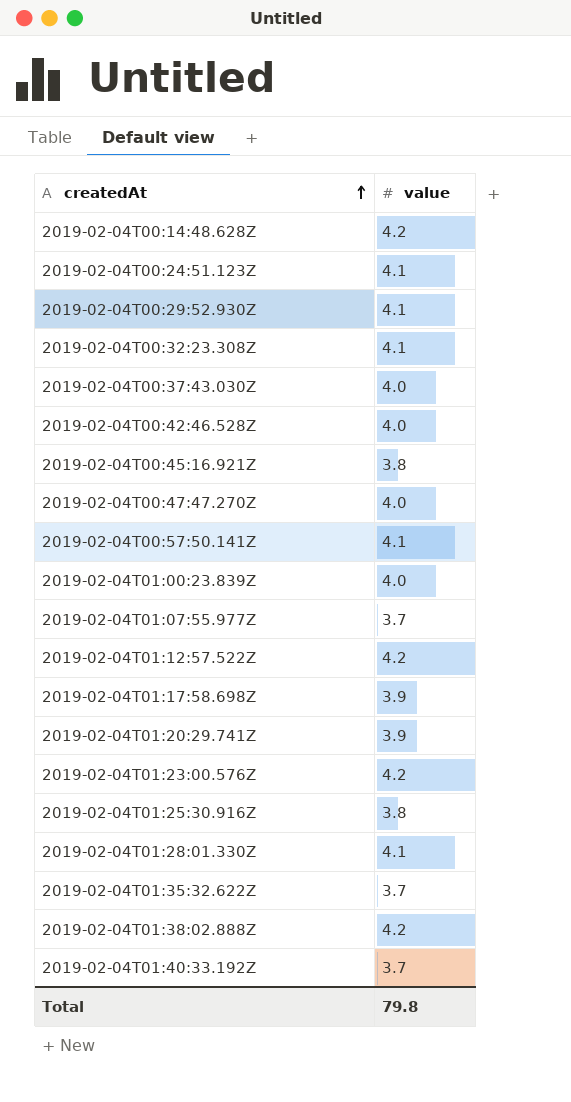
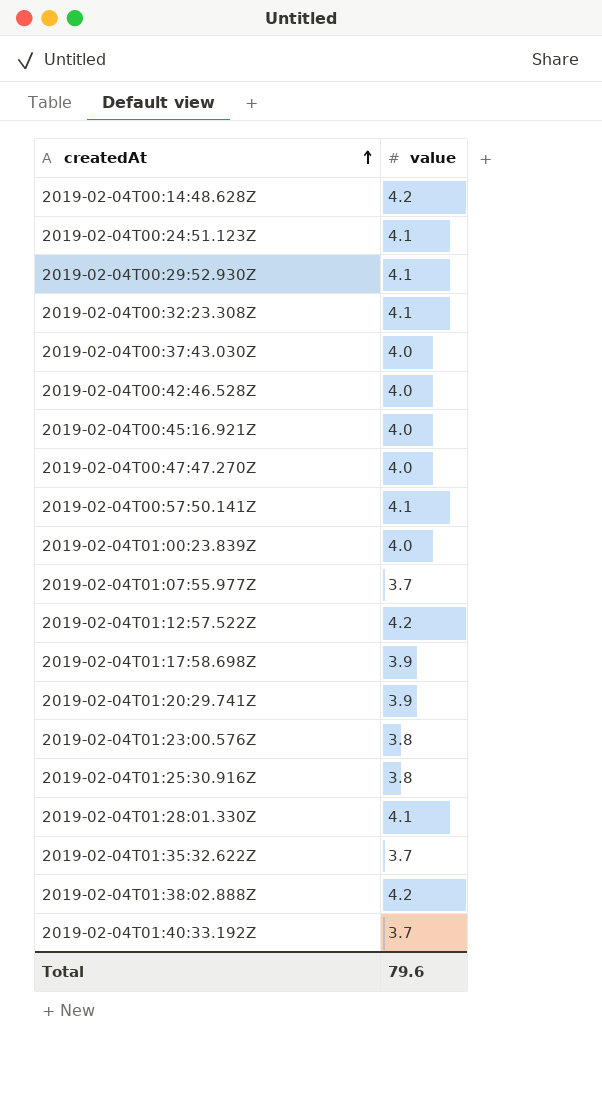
2019-02-04T00:45:16.921Z | value: 3.8 -> 4.0
2019-02-04T01:23:00.576Z | value: 4.2 -> 3.8
Total | value: 79.8 -> 79.6

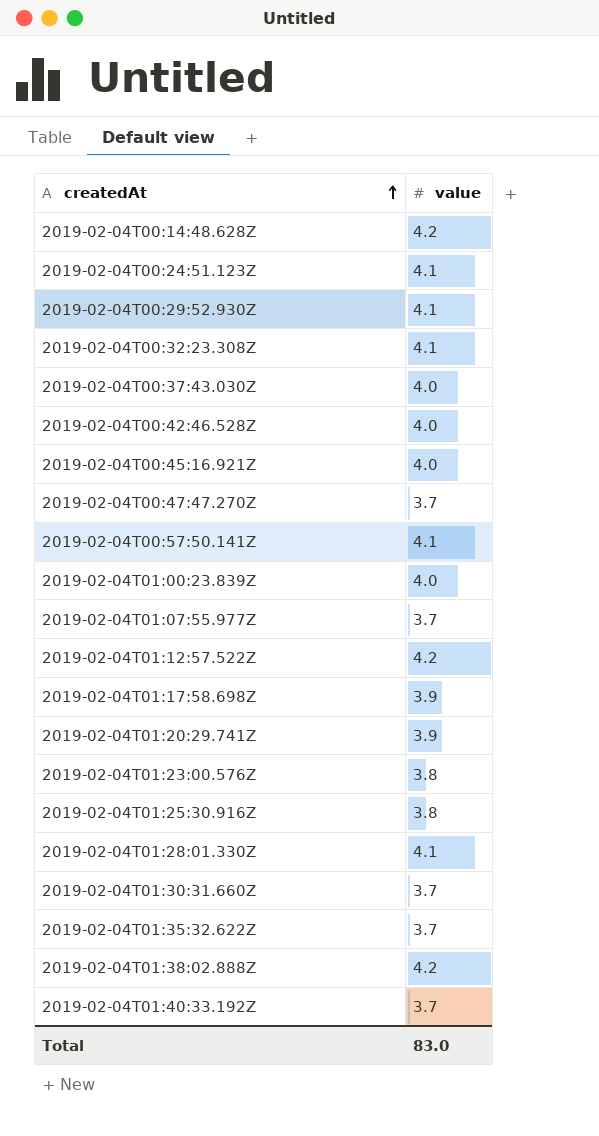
2019-02-04T00:47:47.270Z | value: 4.0 -> 3.7
row 2019-02-04T01:30:31.660Z: none -> 3.7
Total | value: 79.6 -> 83.0

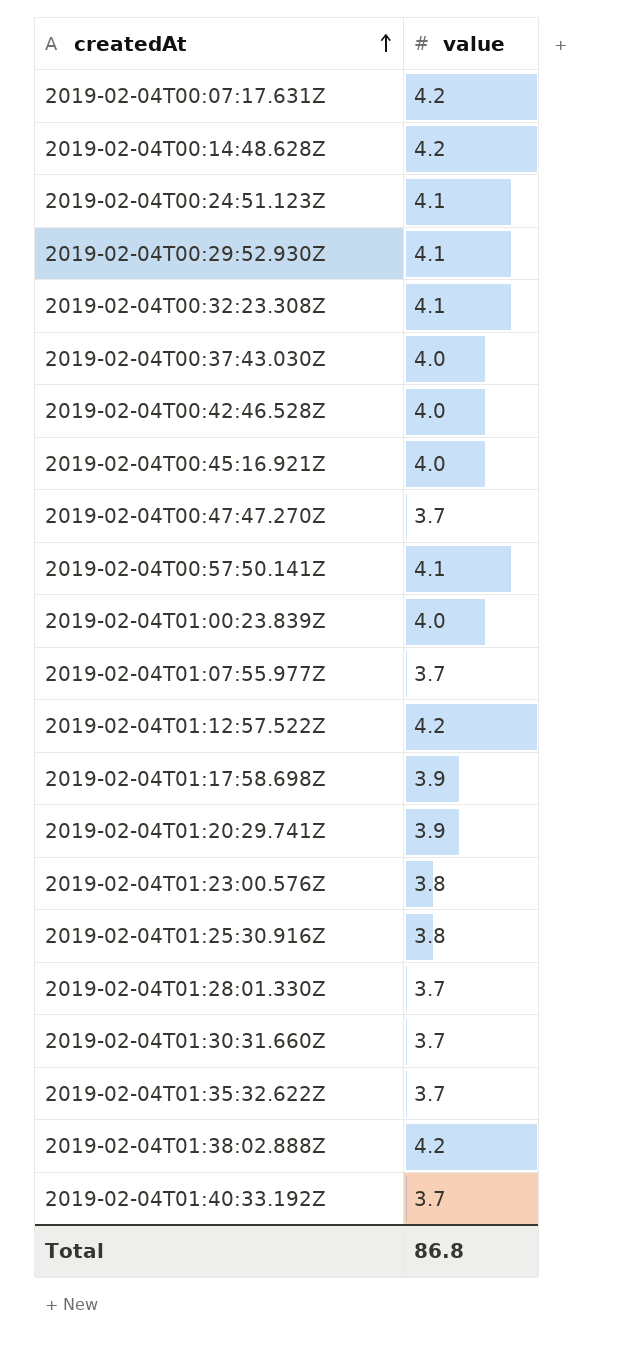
row 2019-02-04T00:07:17.631Z: none -> 4.2
2019-02-04T01:28:01.330Z | value: 4.1 -> 3.7
Total | value: 83.0 -> 86.8

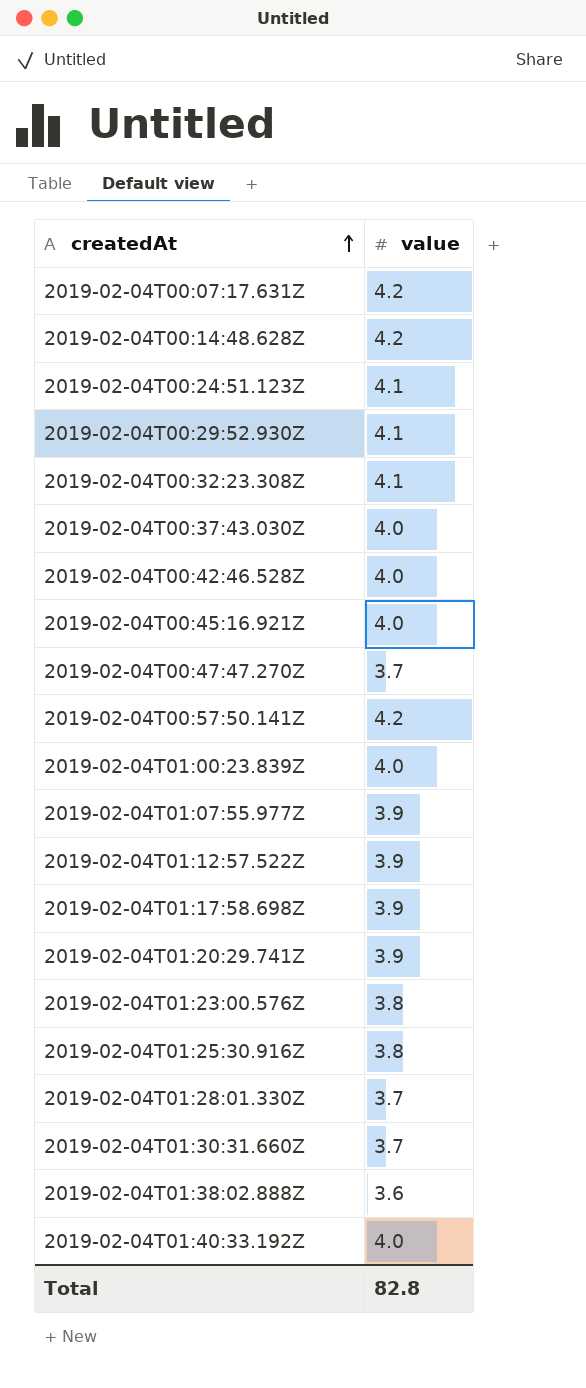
row 2019-02-04T01:35:32.622Z: 3.7 -> none
2019-02-04T00:57:50.141Z | value: 4.1 -> 4.2
2019-02-04T01:07:55.977Z | value: 3.7 -> 3.9
2019-02-04T01:12:57.522Z | value: 4.2 -> 3.9
2019-02-04T01:38:02.888Z | value: 4.2 -> 3.6
2019-02-04T01:40:33.192Z | value: 3.7 -> 4.0
Total | value: 86.8 -> 82.8

